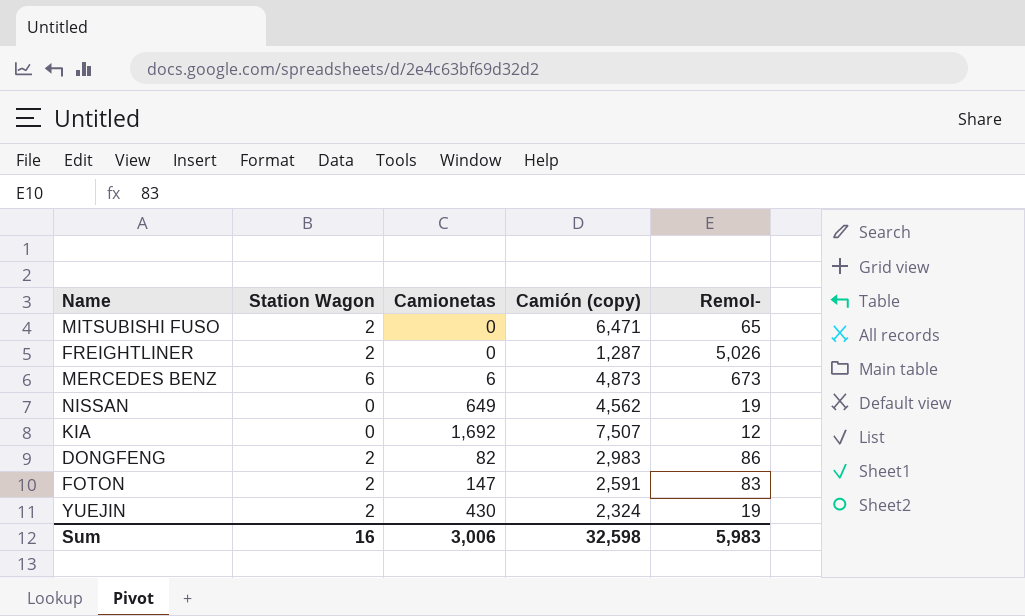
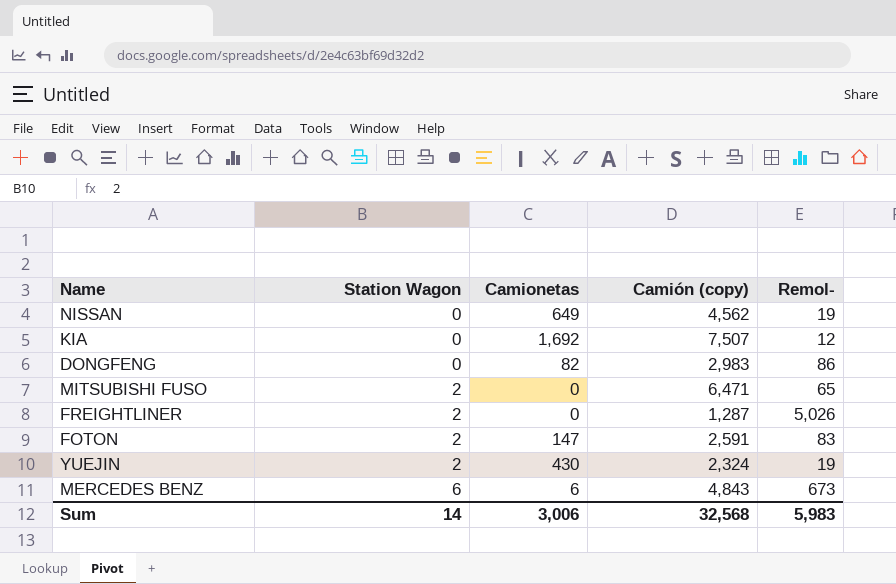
row order: none -> Station Wagon ascending
DONGFENG | Station Wagon: 2 -> 0
MERCEDES BENZ | Camión (copy): 4,873 -> 4,843
Sum | Station Wagon: 16 -> 14
Sum | Camión (copy): 32,598 -> 32,568

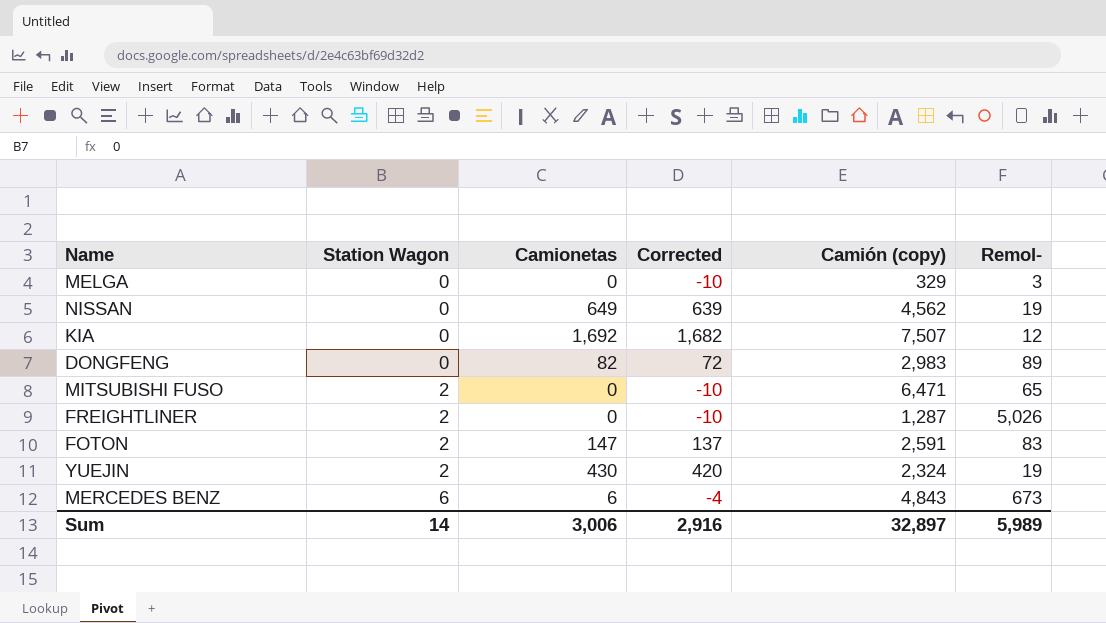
column Corrected | formula: none -> [Camionetas] - 10
row MELGA: none -> 0 | 0 | -10 | 329 | 3
DONGFENG | Remol-: 86 -> 89
Sum | Camión (copy): 32,568 -> 32,897
Sum | Remol-: 5,983 -> 5,989

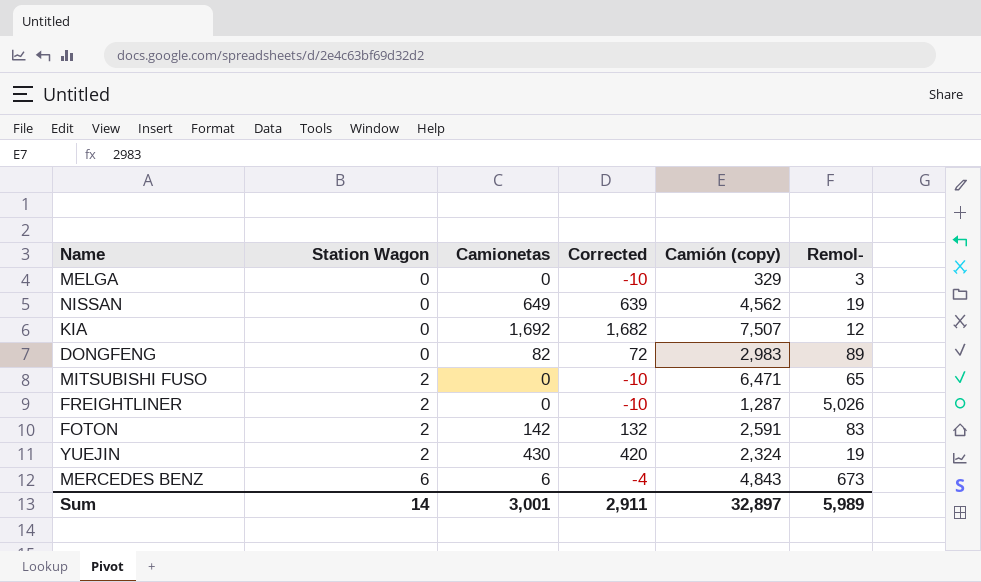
FOTON | Camionetas: 147 -> 142
FOTON | Corrected: 137 -> 132
Sum | Camionetas: 3,006 -> 3,001
Sum | Corrected: 2,916 -> 2,911

